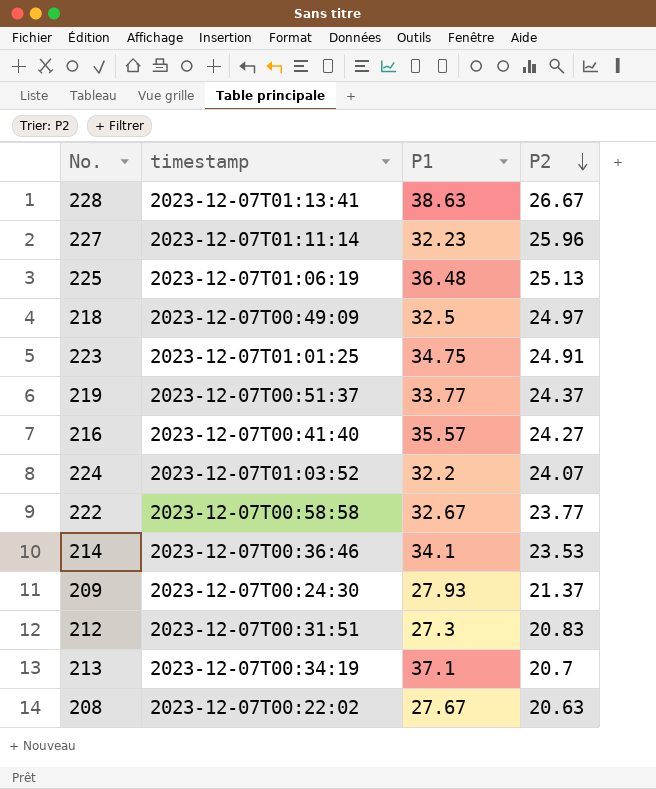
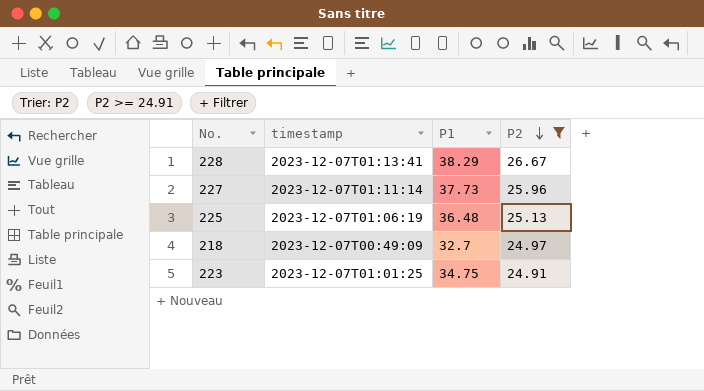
filter: none -> P2 >= 24.91
228 | P1: 38.63 -> 38.29
227 | P1: 32.23 -> 37.73
218 | P1: 32.5 -> 32.7

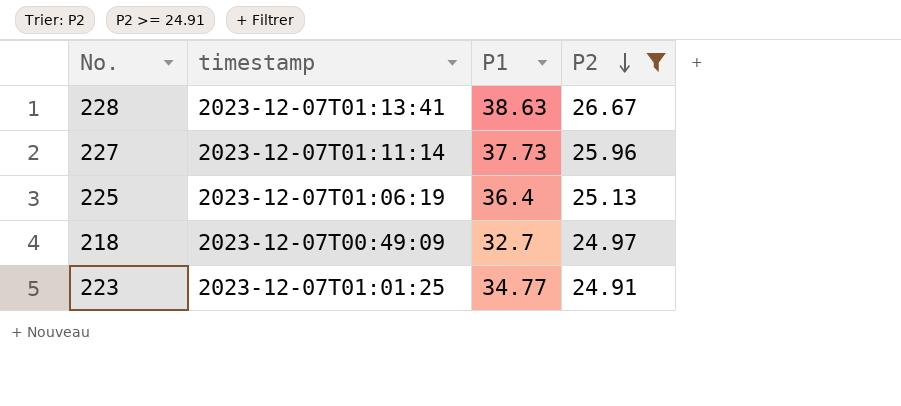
228 | P1: 38.29 -> 38.63
225 | P1: 36.48 -> 36.4
223 | P1: 34.75 -> 34.77

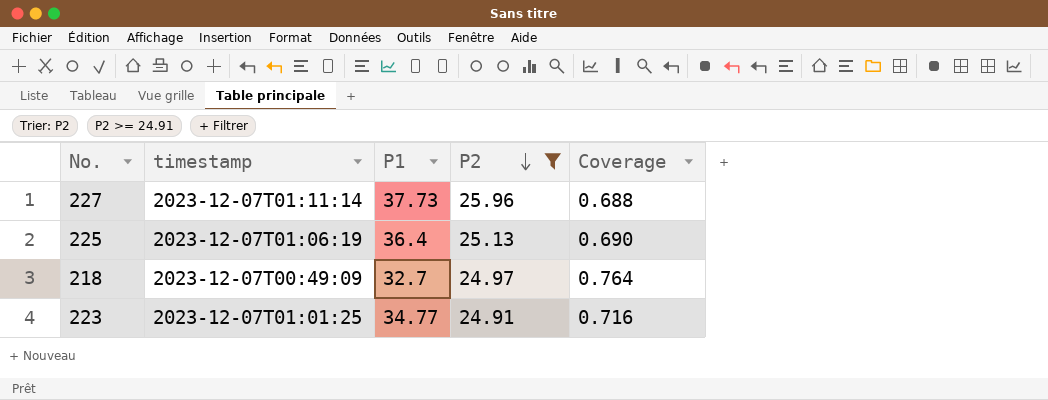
column Coverage | formula: none -> [P2] / [P1]
row 228: 2023-12-07T01:13:41 | 38.63 | 26.67 -> none

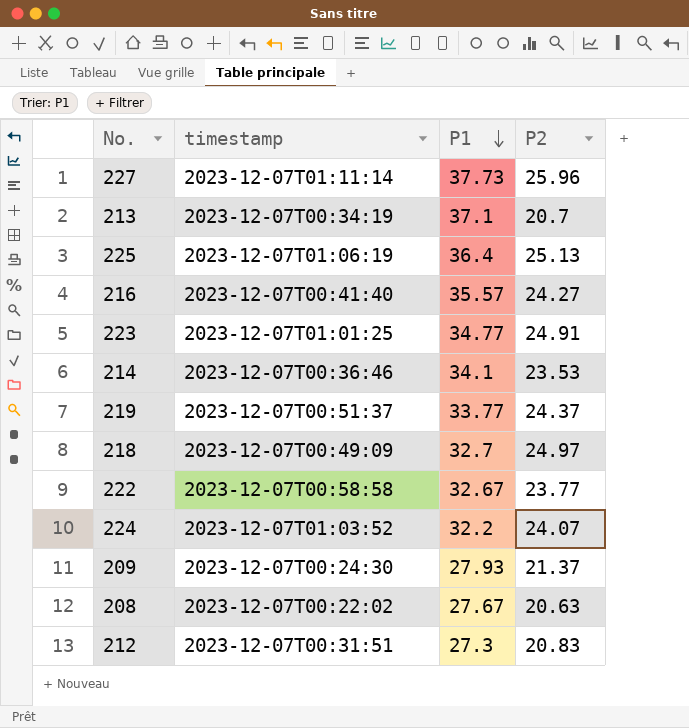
filter: P2 >= 24.91 -> none
row order: P2 descending -> P1 descending
column Coverage | formula: [P2] / [P1] -> none

